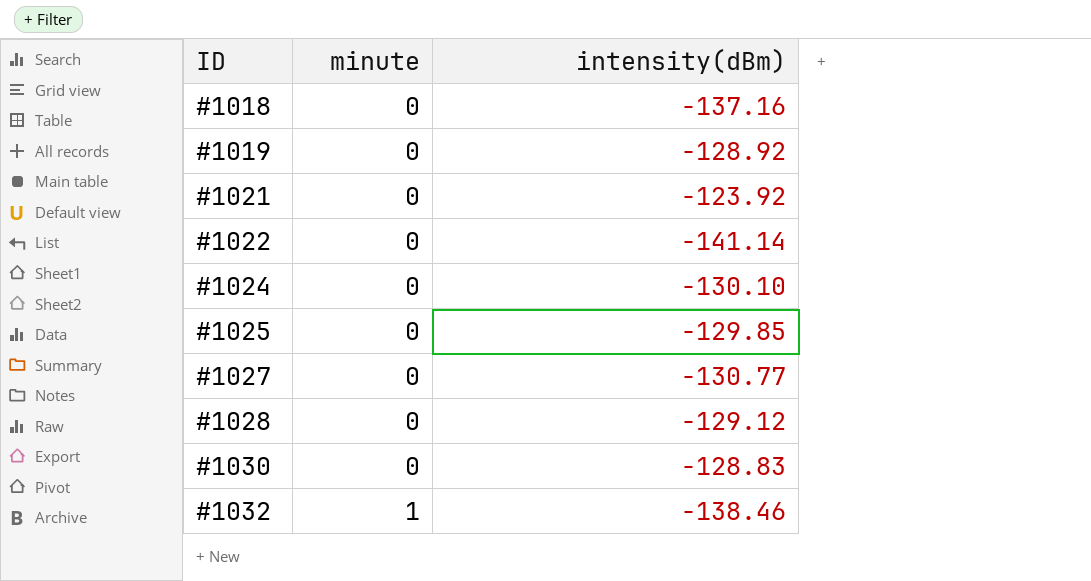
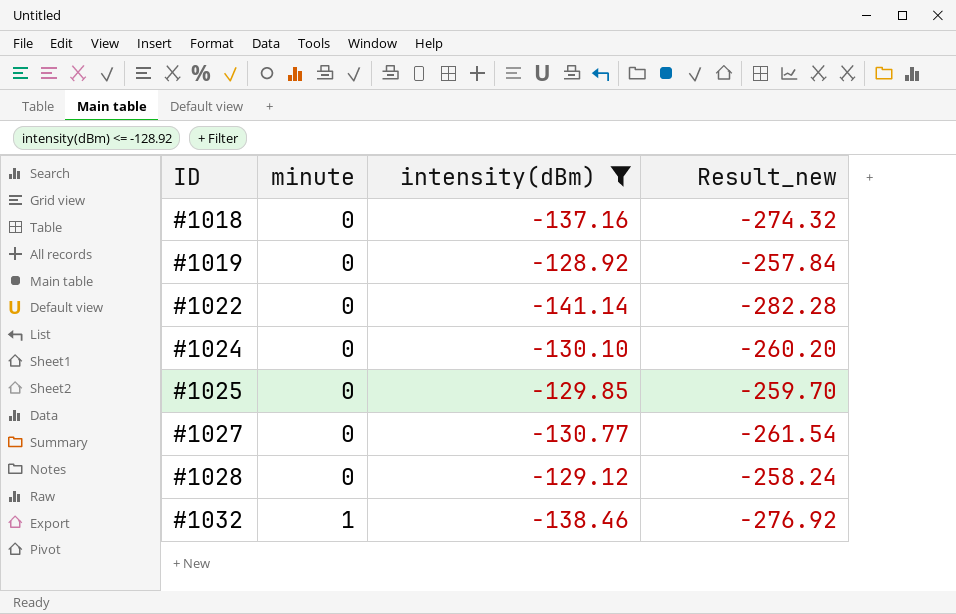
filter: none -> intensity(dBm) <= -128.92
column Result_new | formula: none -> [intensity(dBm)] * 2

